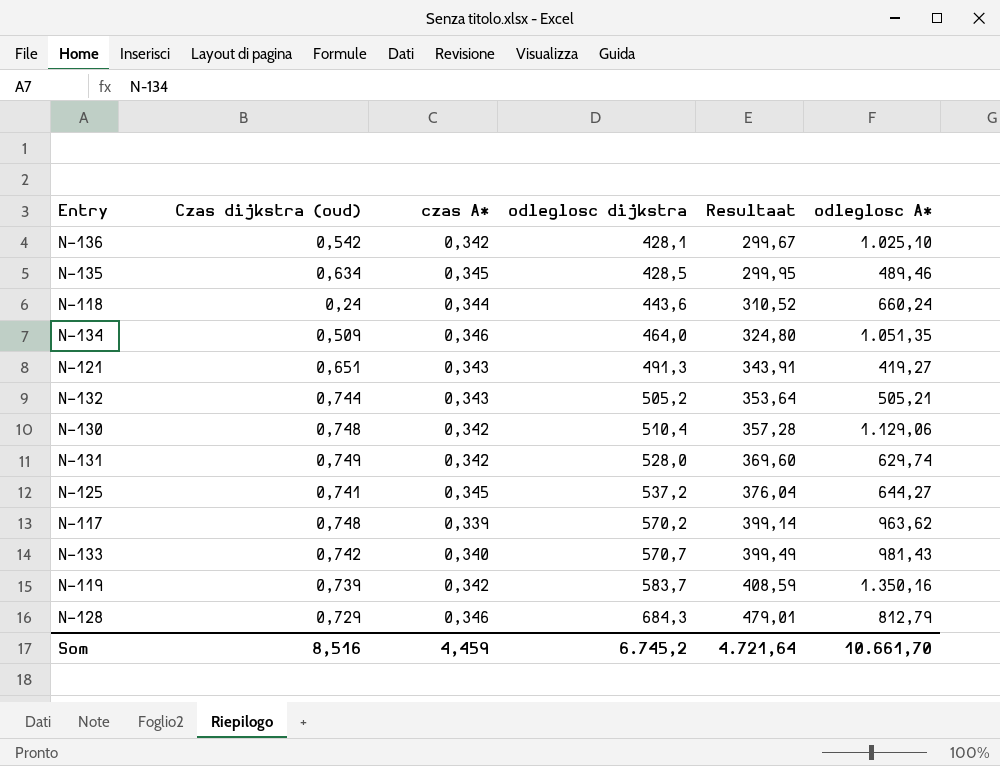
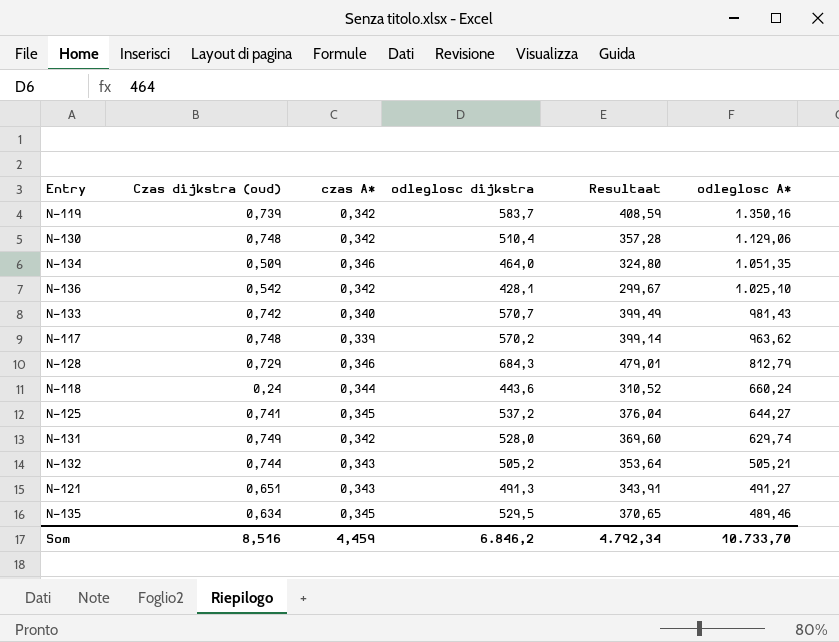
row order: odleglosc dijkstra ascending -> odleglosc A* descending
N-121 | odleglosc A*: 419,27 -> 491,27
N-135 | odleglosc dijkstra: 428,5 -> 529,5
N-135 | Resultaat: 299,95 -> 370,65
Som | odleglosc dijkstra: 6.745,2 -> 6.846,2
Som | Resultaat: 4.721,64 -> 4.792,34
Som | odleglosc A*: 10.661,70 -> 10.733,70

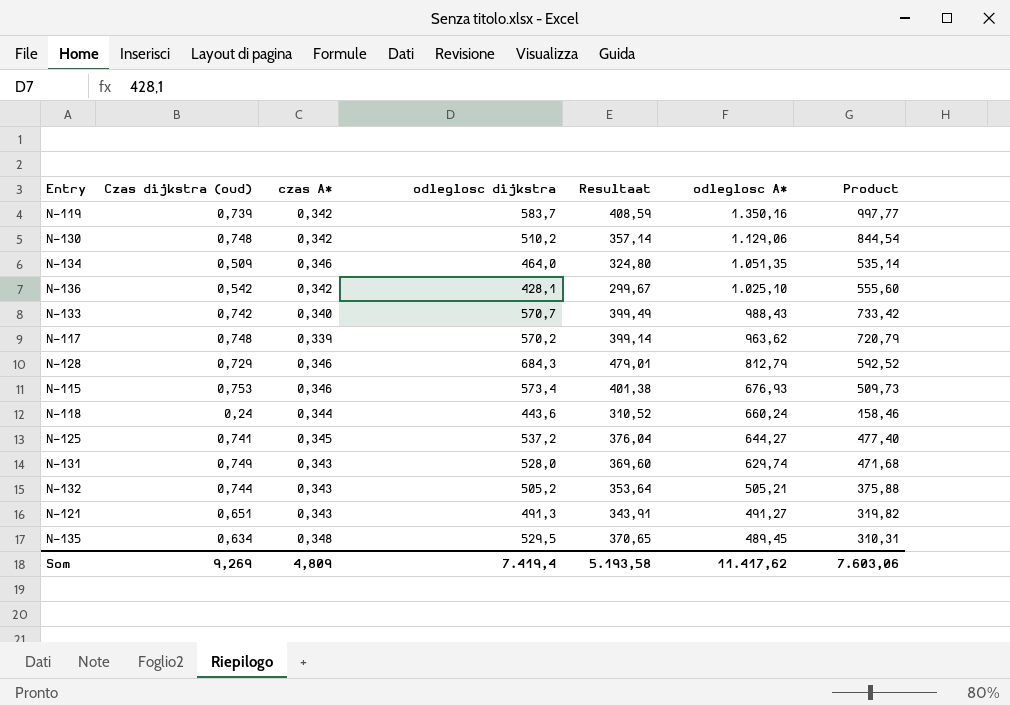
column Product | formula: none -> [Czas dijkstra (oud)] * [odleglosc A*]
N-130 | odleglosc dijkstra: 510,4 -> 510,2
N-130 | Resultaat: 357,28 -> 357,14
N-133 | odleglosc A*: 981,43 -> 988,43
row N-115: none -> 0,753 | 0,346 | 573,4 | 401,38 | 676,93 | 509,73
N-131 | czas A*: 0,342 -> 0,343
N-135 | czas A*: 0,345 -> 0,348
N-135 | odleglosc A*: 489,46 -> 489,45
Som | Czas dijkstra (oud): 8,516 -> 9,269
Som | czas A*: 4,459 -> 4,809
Som | odleglosc dijkstra: 6.846,2 -> 7.419,4
Som | Resultaat: 4.792,34 -> 5.193,58
Som | odleglosc A*: 10.733,70 -> 11.417,62

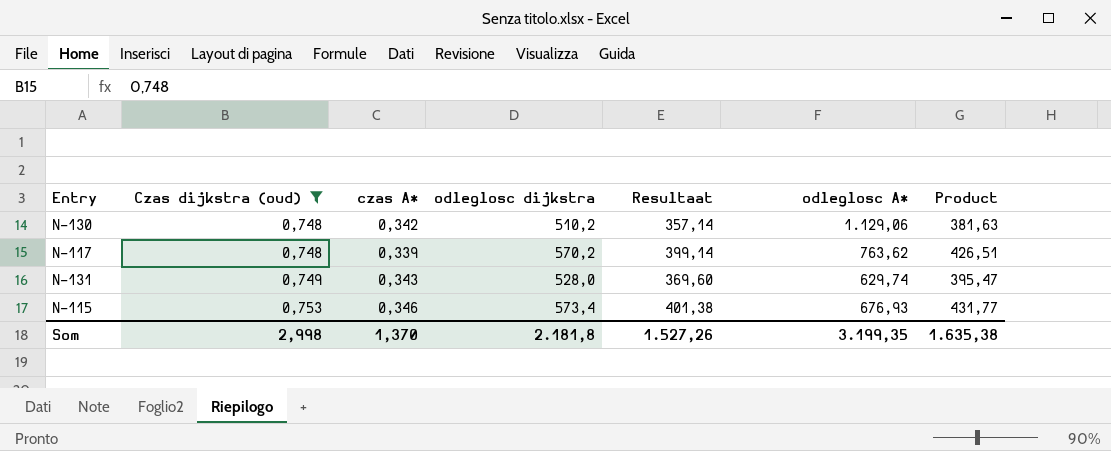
filter: none -> Czas dijkstra (oud) >= 0,748
row order: odleglosc A* descending -> Czas dijkstra (oud) ascending
column Product | formula: [Czas dijkstra (oud)] * [odleglosc A*] -> [Czas dijkstra (oud)] * [odleglosc dijkstra]
N-117 | odleglosc A*: 963,62 -> 763,62
Som | Czas dijkstra (oud): 9,269 -> 2,998
Som | czas A*: 4,809 -> 1,370
Som | odleglosc dijkstra: 7.419,4 -> 2.181,8
Som | Resultaat: 5.193,58 -> 1.527,26
Som | odleglosc A*: 11.417,62 -> 3.199,35
Som | Product: 7.603,06 -> 1.635,38

